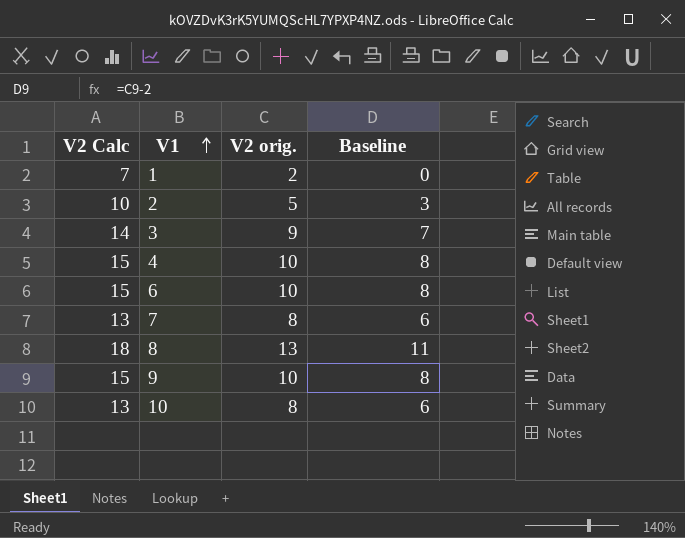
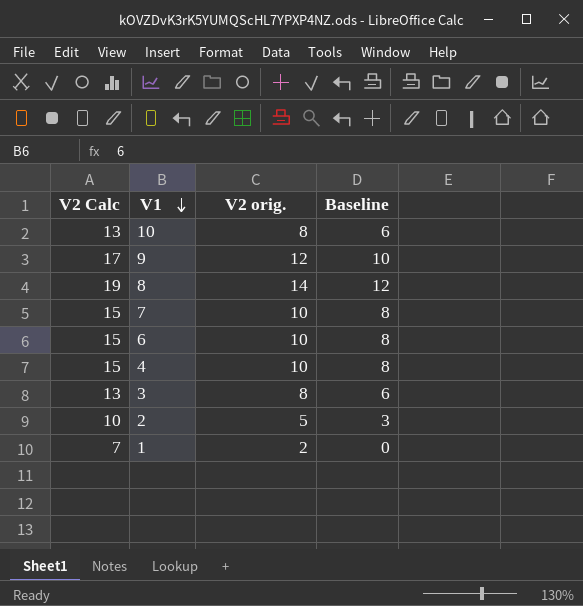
row order: V1 ascending -> V1 descending
9 | V2 Calc: 15 -> 17
9 | V2 orig.: 10 -> 12
9 | Baseline: 8 -> 10
8 | V2 Calc: 18 -> 19
8 | V2 orig.: 13 -> 14
8 | Baseline: 11 -> 12
7 | V2 Calc: 13 -> 15
7 | V2 orig.: 8 -> 10
7 | Baseline: 6 -> 8
3 | V2 Calc: 14 -> 13
3 | V2 orig.: 9 -> 8
3 | Baseline: 7 -> 6

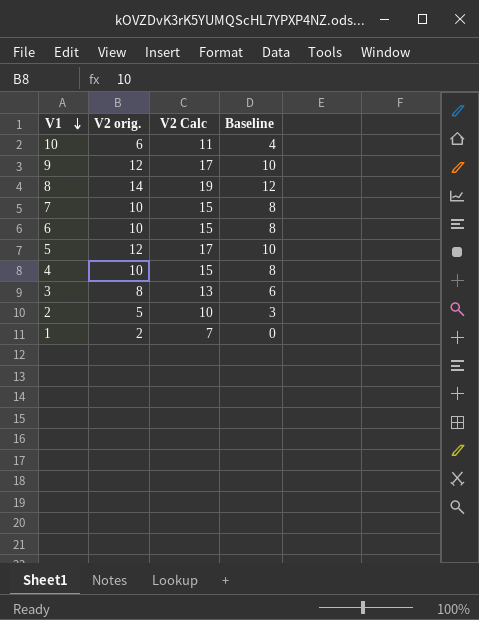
column V2 Calc | position: 1 -> 3
10 | V2 orig.: 8 -> 6
10 | V2 Calc: 13 -> 11
10 | Baseline: 6 -> 4
row 5: none -> 12 | 17 | 10

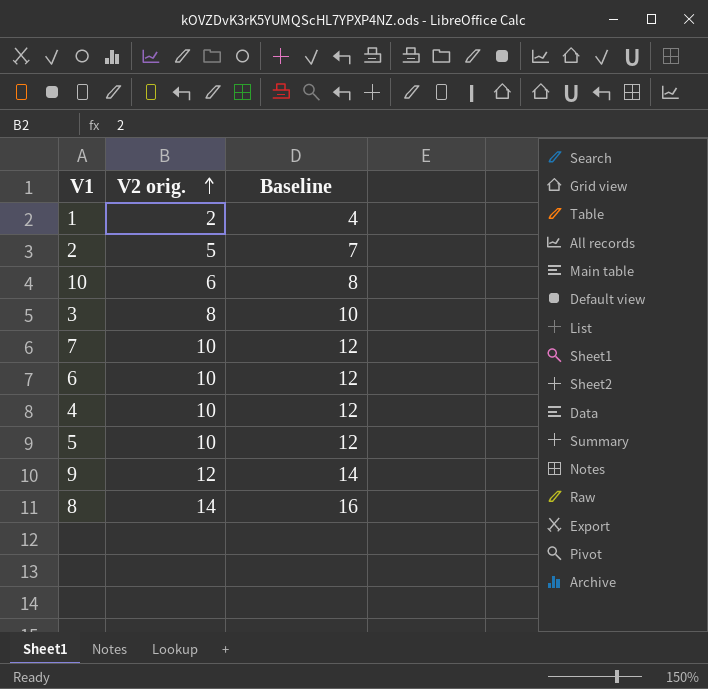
row order: V1 descending -> V2 orig. ascending
column V2 Calc | formula: [V2 orig.] + 5 -> none
column Baseline | formula: [V2 orig.] - 2 -> [V2 orig.] + 2
5 | V2 orig.: 12 -> 10

